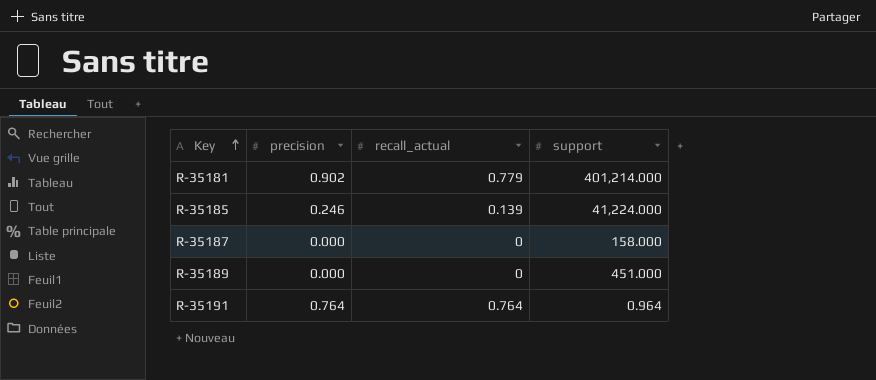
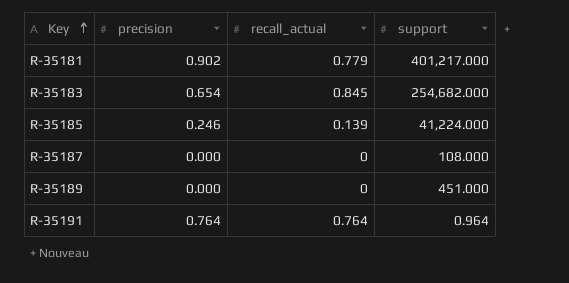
R-35181 | support: 401,214.000 -> 401,217.000
row R-35183: none -> 0.654 | 0.845 | 254,682.000
R-35187 | support: 158.000 -> 108.000

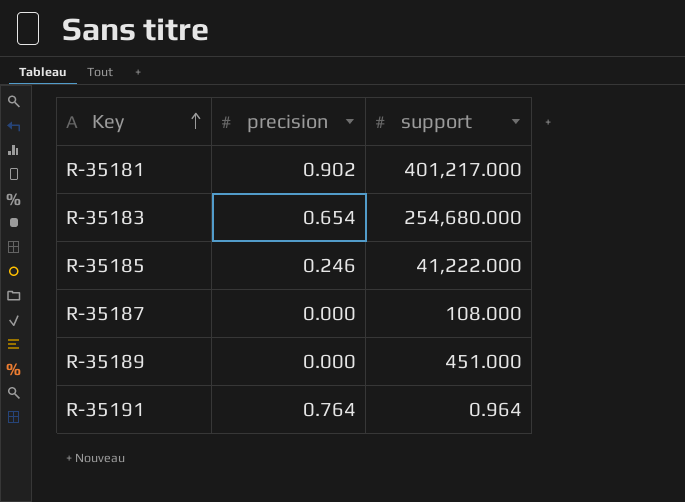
column recall_actual | position: 3 -> none
R-35183 | support: 254,682.000 -> 254,680.000
R-35185 | support: 41,224.000 -> 41,222.000

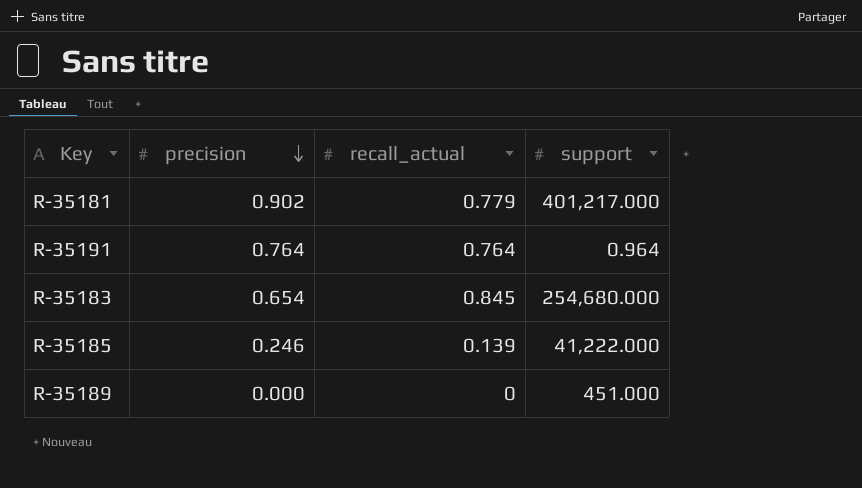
row order: Key ascending -> precision descending
column recall_actual | position: none -> 3
row R-35187: 0.000 | 108.000 -> none

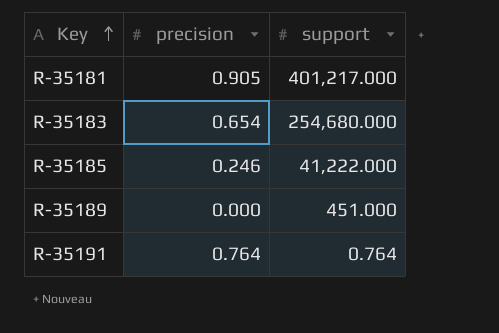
row order: precision descending -> Key ascending
column recall_actual | position: 3 -> none
R-35181 | precision: 0.902 -> 0.905
R-35191 | support: 0.964 -> 0.764

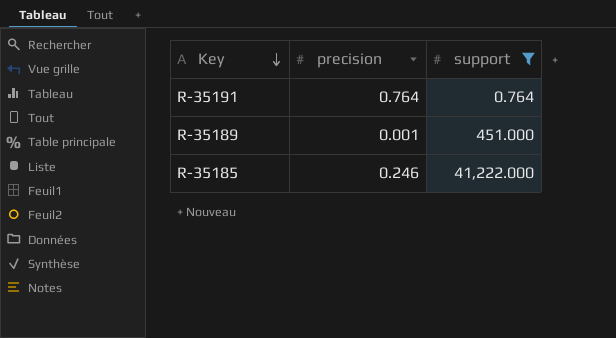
filter: none -> support <= 41,222.000
row order: Key ascending -> Key descending
R-35189 | precision: 0.000 -> 0.001

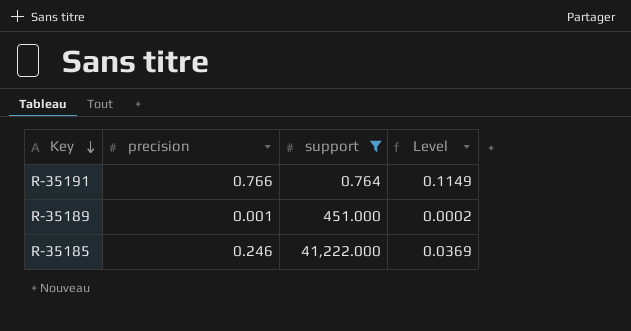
column Level | formula: none -> [precision] * 0.15
R-35191 | precision: 0.764 -> 0.766

